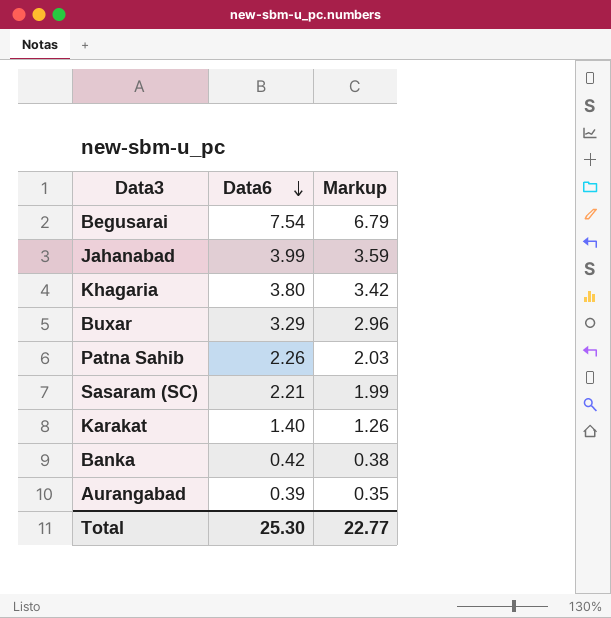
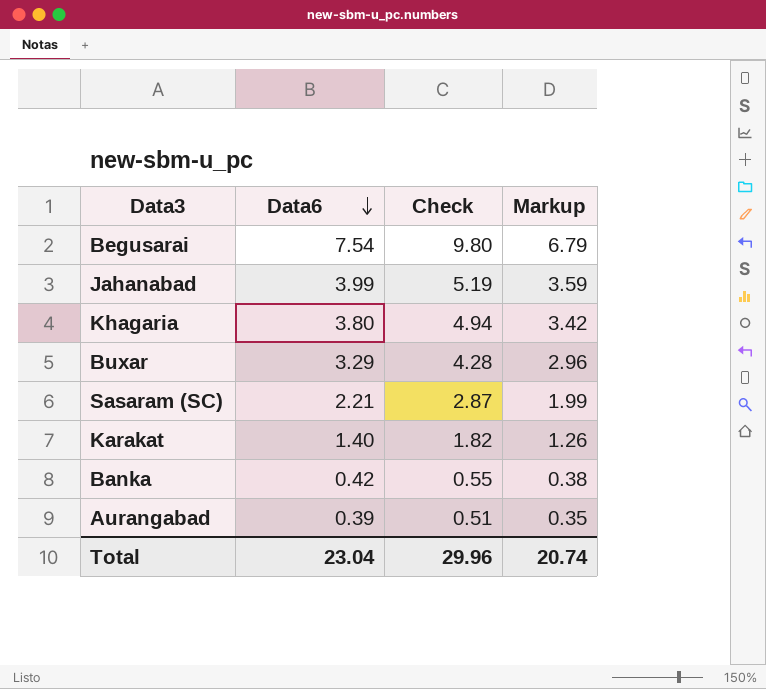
column Check | formula: none -> [Data6] * 1.3
row Patna Sahib: 2.26 | 2.03 -> none
Total | Data6: 25.30 -> 23.04
Total | Markup: 22.77 -> 20.74

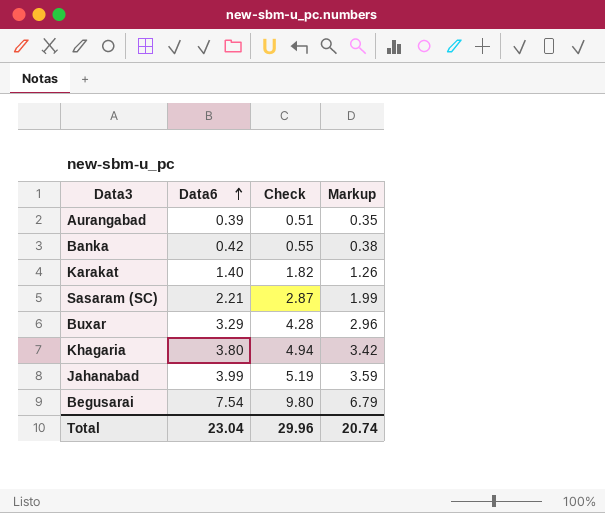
row order: Data6 descending -> Data6 ascending

